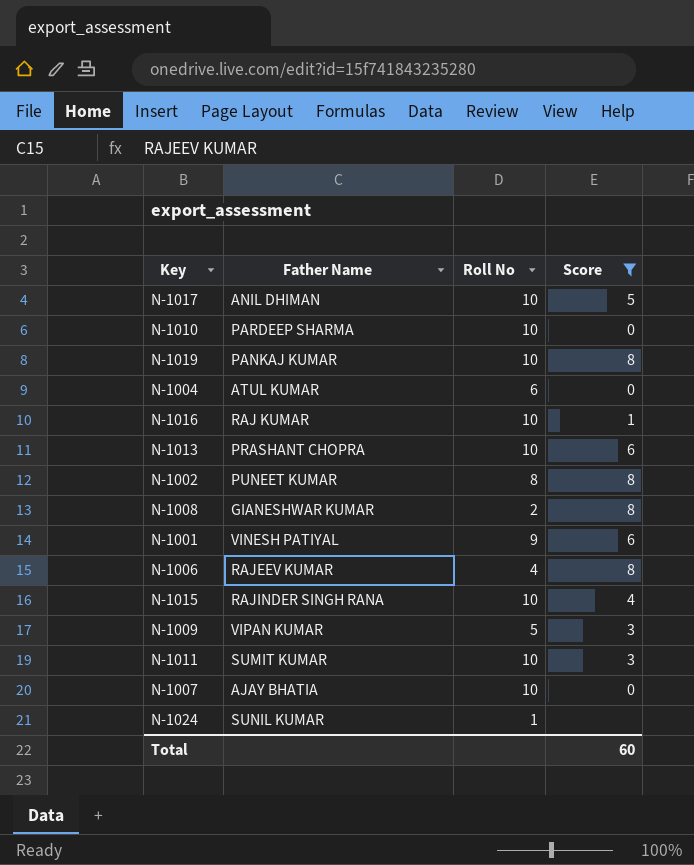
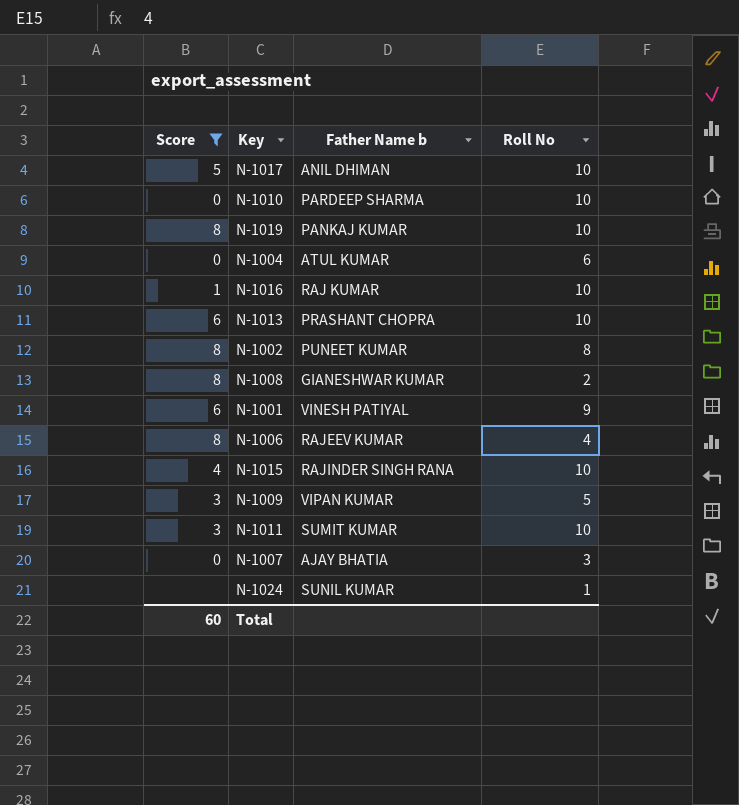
column Score | position: 4 -> 1
column name: Father Name -> Father Name b
N-1007 | Roll No: 10 -> 3

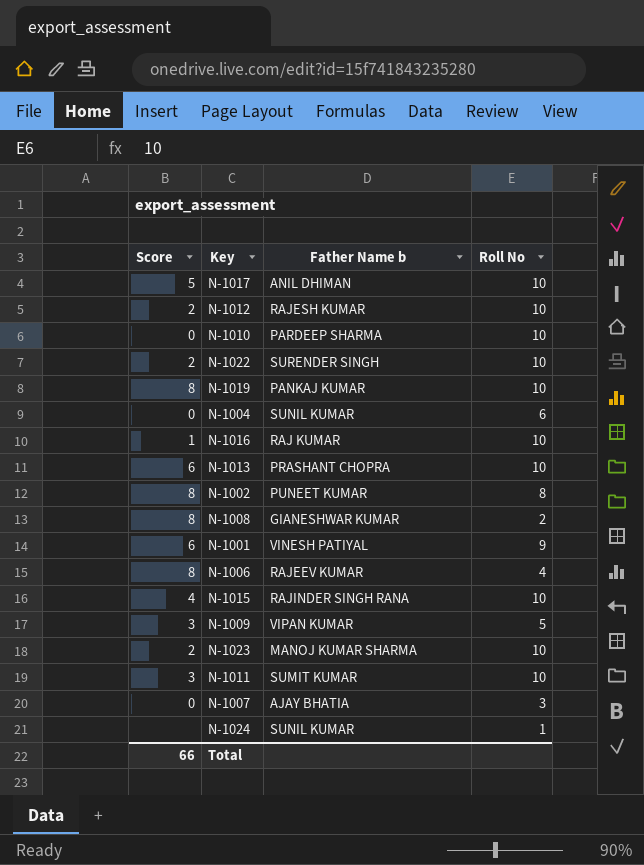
filter: Score != 2 -> none
N-1004 | Father Name b: ATUL KUMAR -> SUNIL KUMAR
Total | Score: 60 -> 66

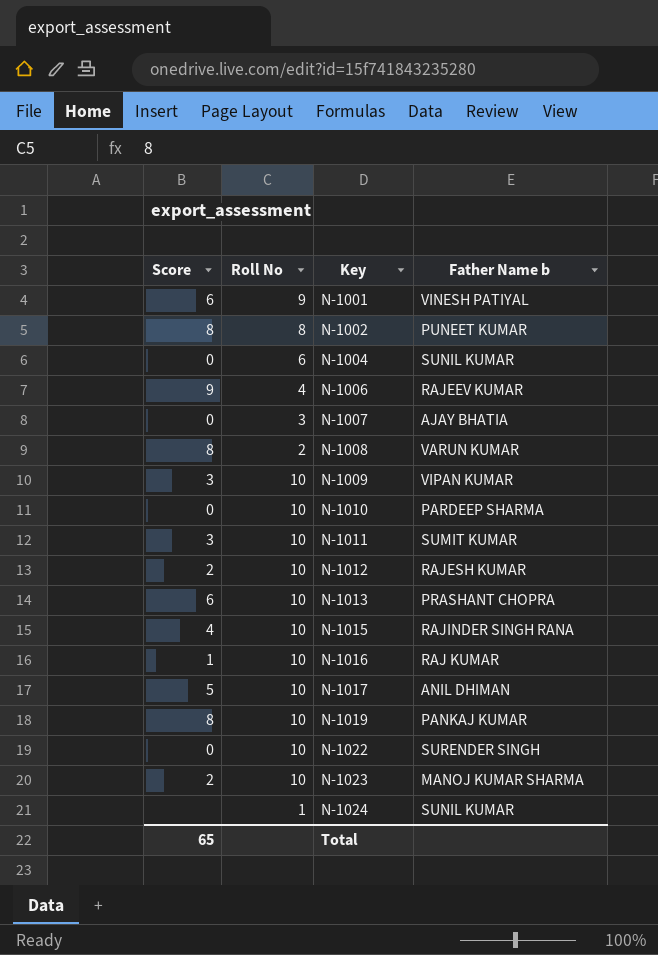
row order: none -> Key ascending
column Roll No | position: 4 -> 2
N-1006 | Score: 8 -> 9
N-1008 | Father Name b: GIANESHWAR KUMAR -> VARUN KUMAR
N-1009 | Roll No: 5 -> 10
N-1022 | Score: 2 -> 0
Total | Score: 66 -> 65

